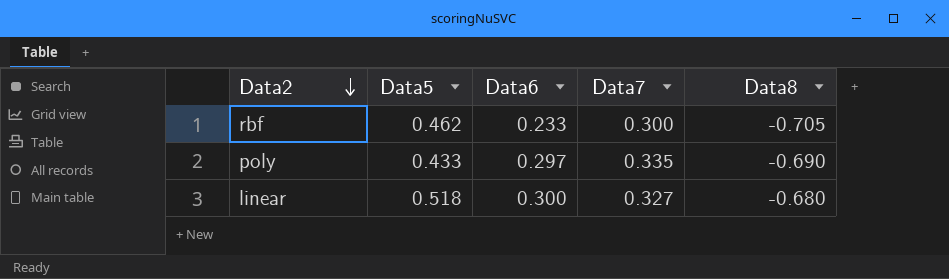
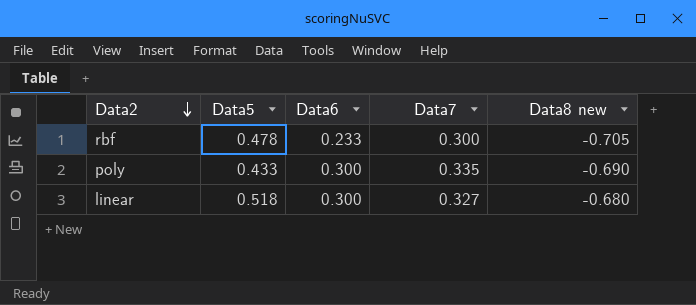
column name: Data8 -> Data8 new
rbf | Data5: 0.462 -> 0.478
poly | Data6: 0.297 -> 0.300

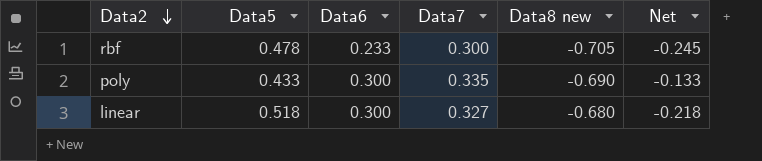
column Net | formula: none -> [Data6] - [Data5]

